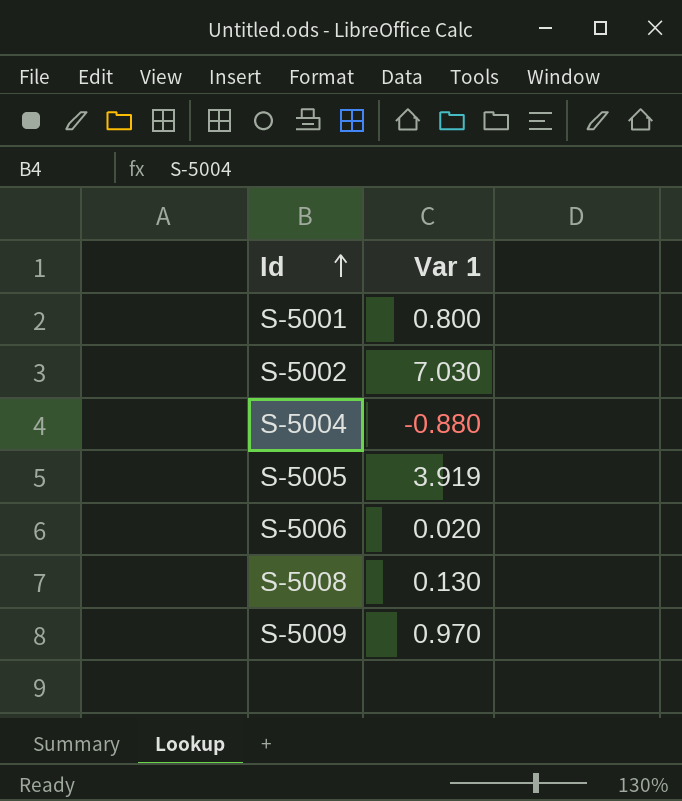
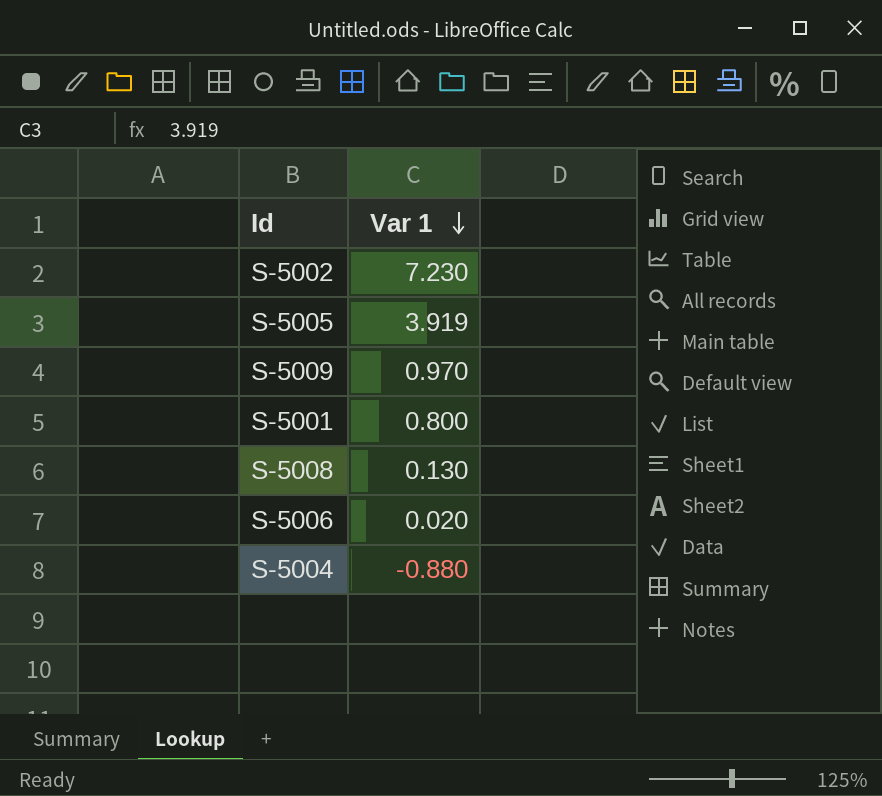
row order: Id ascending -> Var 1 descending
S-5002 | Var 1: 7.030 -> 7.230

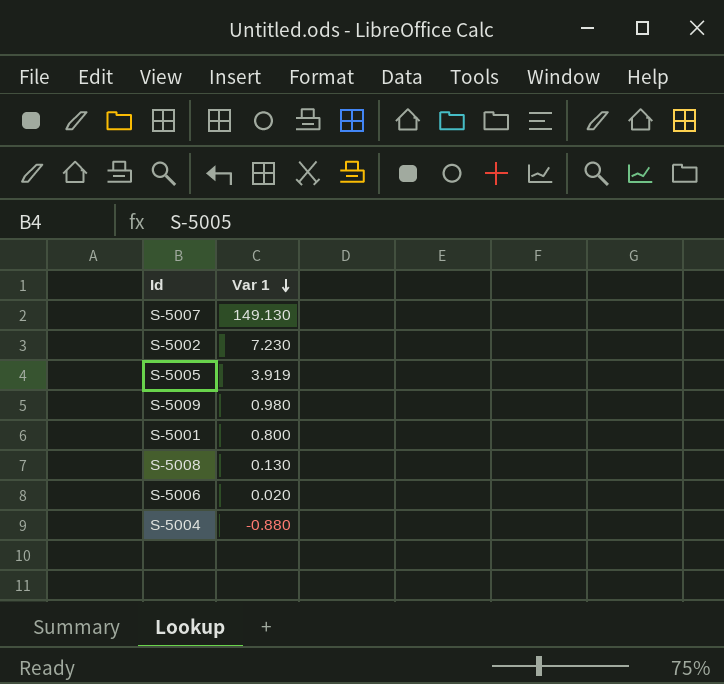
row S-5007: none -> 149.130
S-5009 | Var 1: 0.970 -> 0.980

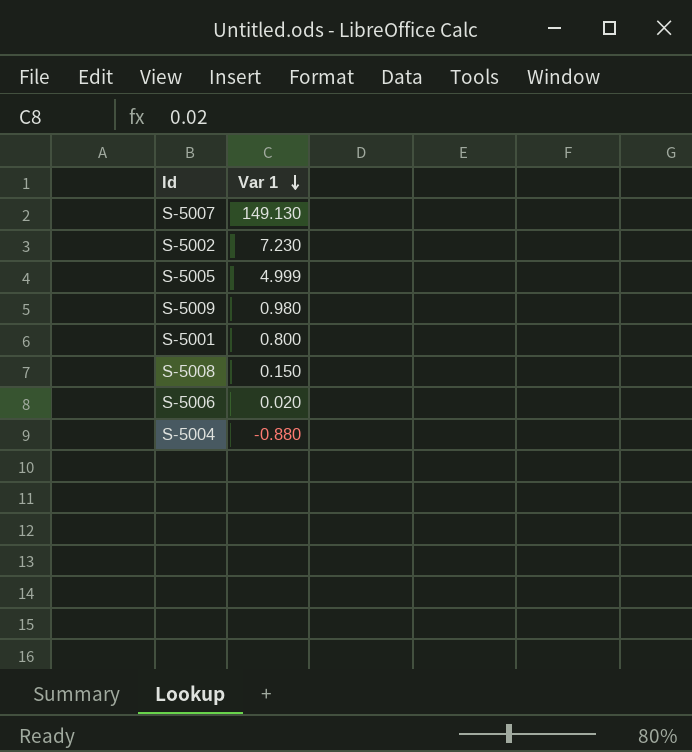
S-5005 | Var 1: 3.919 -> 4.999
S-5008 | Var 1: 0.130 -> 0.150

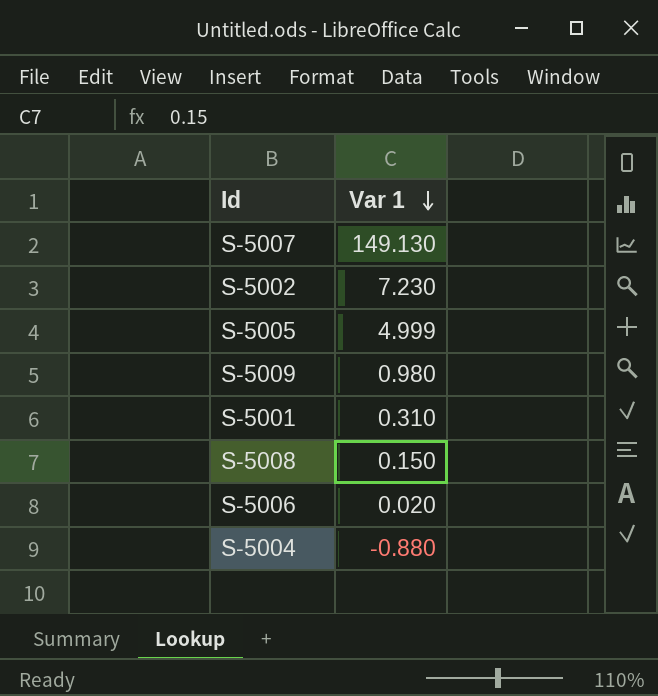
S-5001 | Var 1: 0.800 -> 0.310

